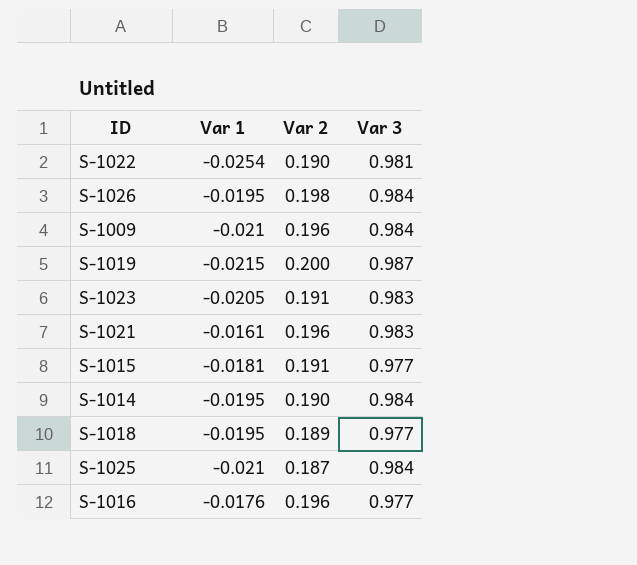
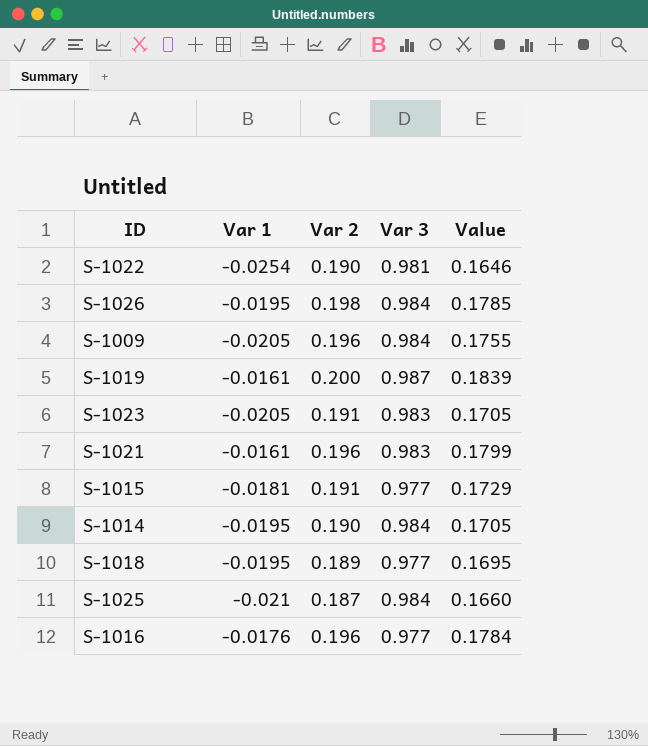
column Value | formula: none -> [Var 1] + [Var 2]
S-1009 | Var 1: -0.021 -> -0.0205
S-1019 | Var 1: -0.0215 -> -0.0161

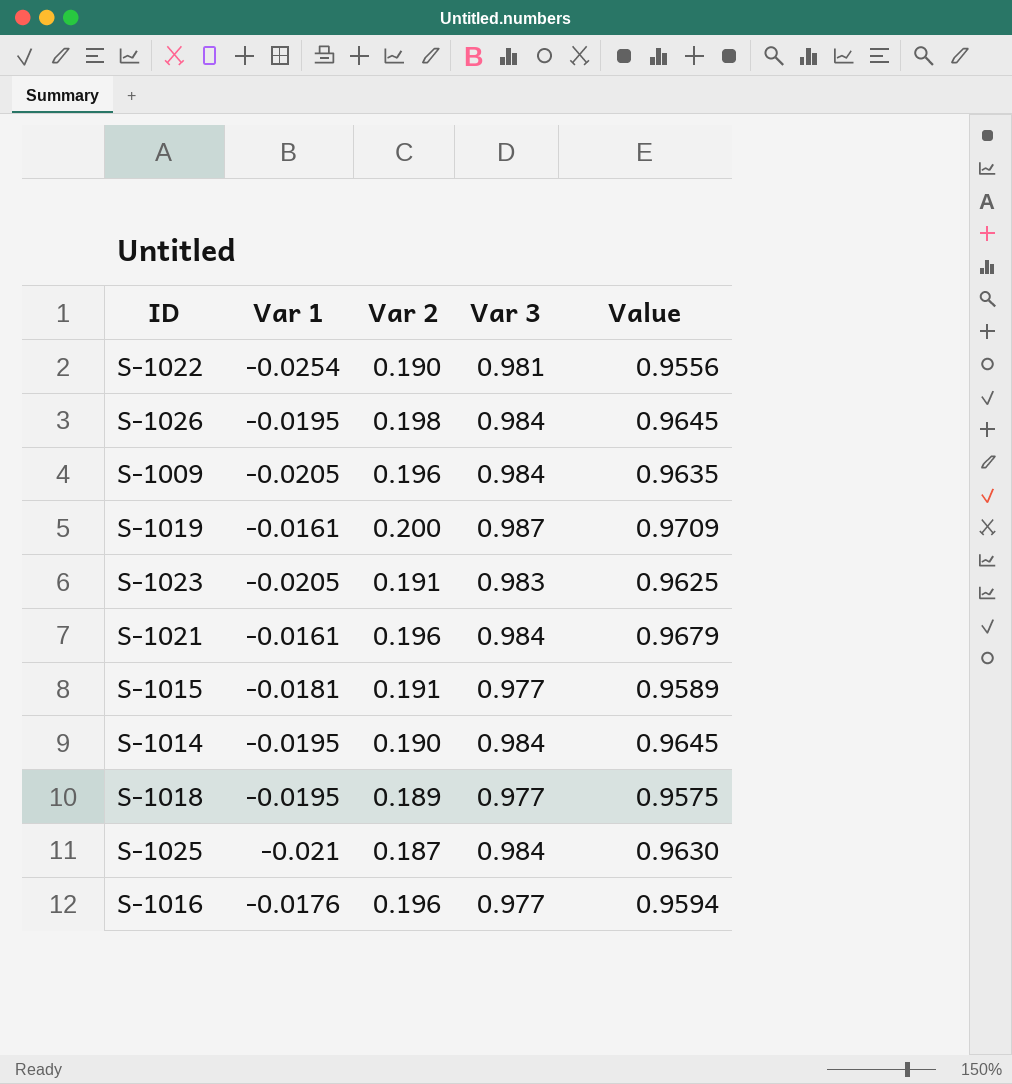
column Value | formula: [Var 1] + [Var 2] -> [Var 1] + [Var 3]
S-1021 | Var 3: 0.983 -> 0.984

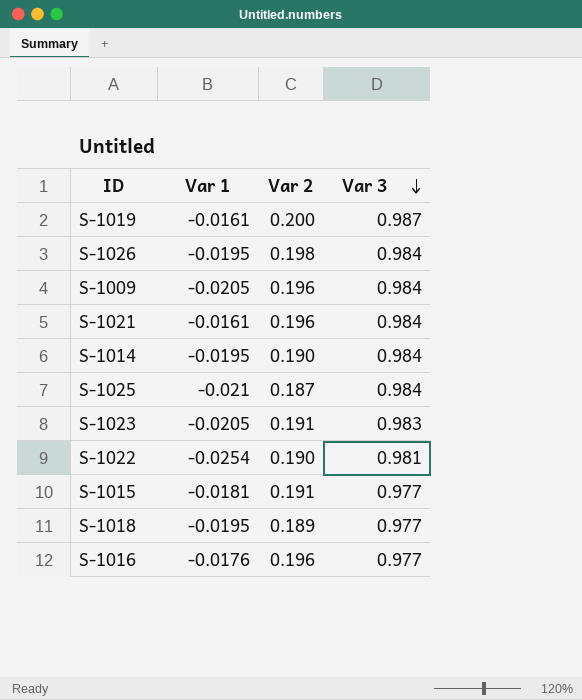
row order: none -> Var 3 descending
column Value | formula: [Var 1] + [Var 3] -> none

